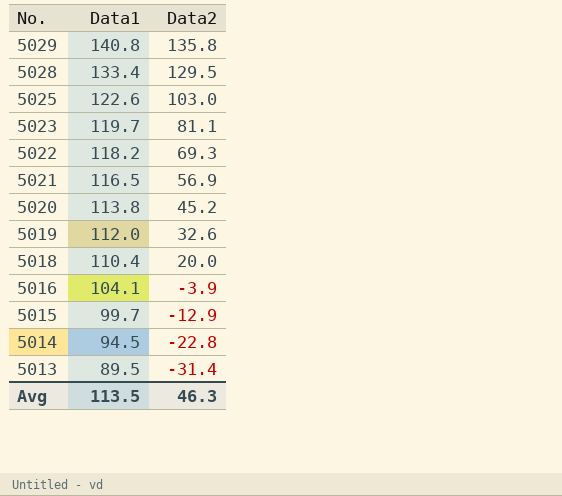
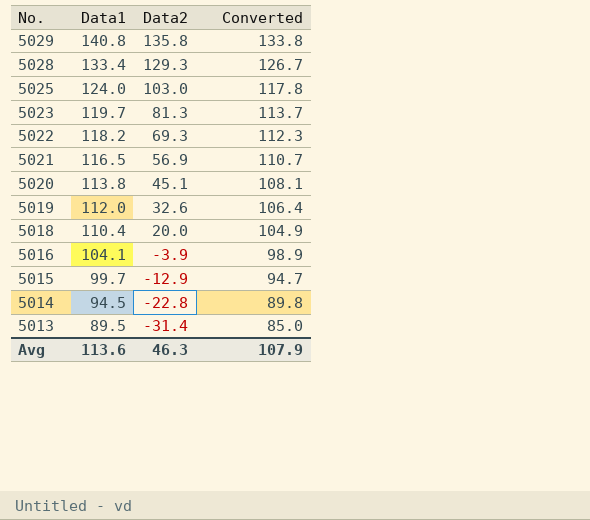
column Converted | formula: none -> [Data1] * 0.95
5028 | Data2: 129.5 -> 129.3
5025 | Data1: 122.6 -> 124.0
5023 | Data2: 81.1 -> 81.3
5020 | Data2: 45.2 -> 45.1
Avg | Data1: 113.5 -> 113.6

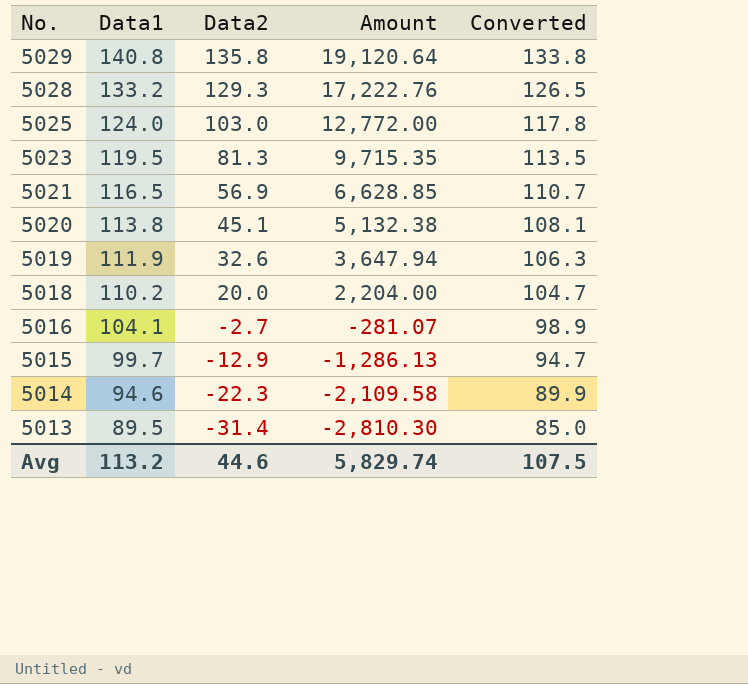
column Amount | formula: none -> [Data1] * [Data2]
row 5022: 118.2 | 69.3 | 112.3 -> none
5028 | Data1: 133.4 -> 133.2
5028 | Converted: 126.7 -> 126.5
5023 | Data1: 119.7 -> 119.5
5023 | Converted: 113.7 -> 113.5
5019 | Data1: 112.0 -> 111.9
5019 | Converted: 106.4 -> 106.3
5018 | Data1: 110.4 -> 110.2
5018 | Converted: 104.9 -> 104.7
5016 | Data2: -3.9 -> -2.7
5014 | Data1: 94.5 -> 94.6
5014 | Data2: -22.8 -> -22.3
5014 | Converted: 89.8 -> 89.9
Avg | Data1: 113.6 -> 113.2
Avg | Data2: 46.3 -> 44.6
Avg | Converted: 107.9 -> 107.5

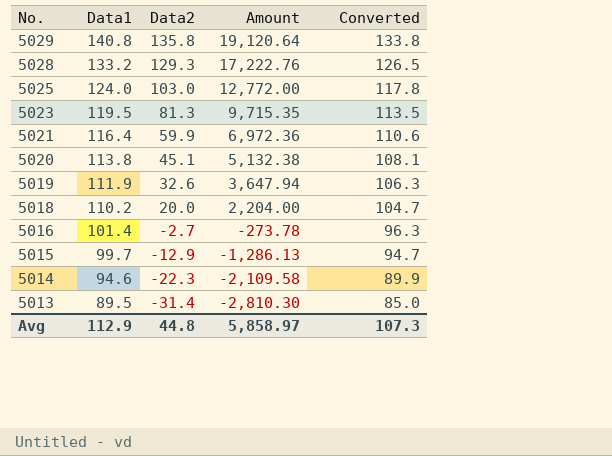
5021 | Data1: 116.5 -> 116.4
5021 | Data2: 56.9 -> 59.9
5021 | Amount: 6,628.85 -> 6,972.36
5021 | Converted: 110.7 -> 110.6
5016 | Data1: 104.1 -> 101.4
5016 | Amount: -281.07 -> -273.78
5016 | Converted: 98.9 -> 96.3
Avg | Data1: 113.2 -> 112.9
Avg | Data2: 44.6 -> 44.8
Avg | Amount: 5,829.74 -> 5,858.97
Avg | Converted: 107.5 -> 107.3

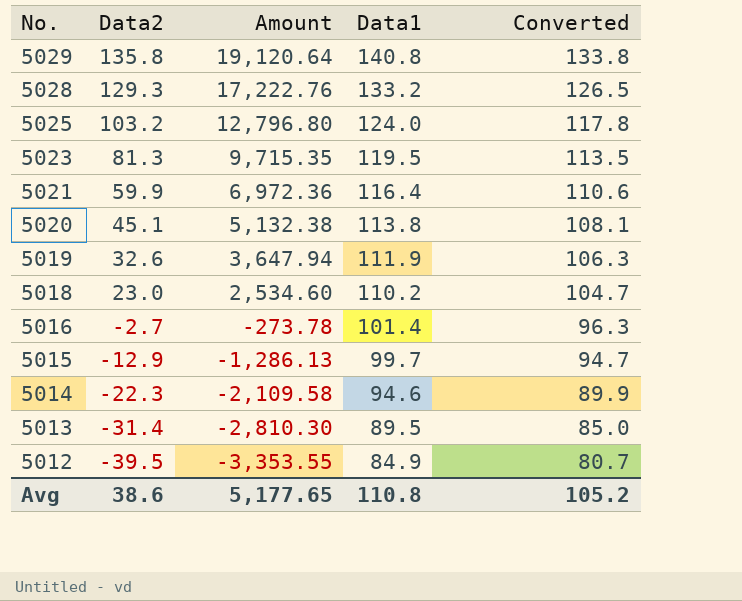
column Data1 | position: 2 -> 4
5025 | Data2: 103.0 -> 103.2
5025 | Amount: 12,772.00 -> 12,796.80
5018 | Data2: 20.0 -> 23.0
5018 | Amount: 2,204.00 -> 2,534.60
row 5012: none -> -39.5 | -3,353.55 | 84.9 | 80.7
Avg | Data2: 44.8 -> 38.6
Avg | Amount: 5,858.97 -> 5,177.65
Avg | Data1: 112.9 -> 110.8
Avg | Converted: 107.3 -> 105.2

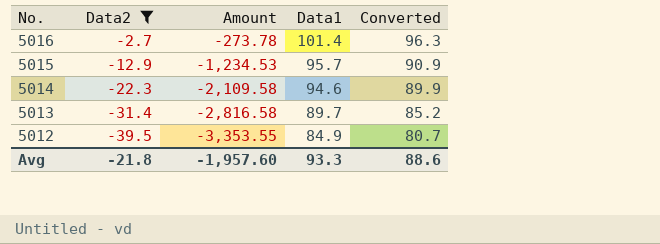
filter: none -> Data2 <= -2.7
5015 | Amount: -1,286.13 -> -1,234.53
5015 | Data1: 99.7 -> 95.7
5015 | Converted: 94.7 -> 90.9
5013 | Amount: -2,810.30 -> -2,816.58
5013 | Data1: 89.5 -> 89.7
5013 | Converted: 85.0 -> 85.2
Avg | Data2: 38.6 -> -21.8
Avg | Amount: 5,177.65 -> -1,957.60
Avg | Data1: 110.8 -> 93.3
Avg | Converted: 105.2 -> 88.6

